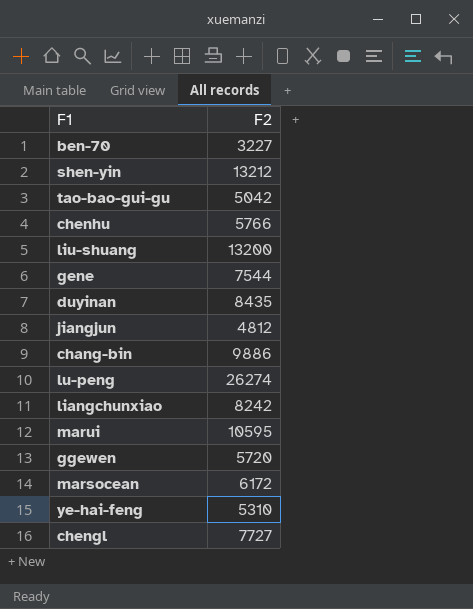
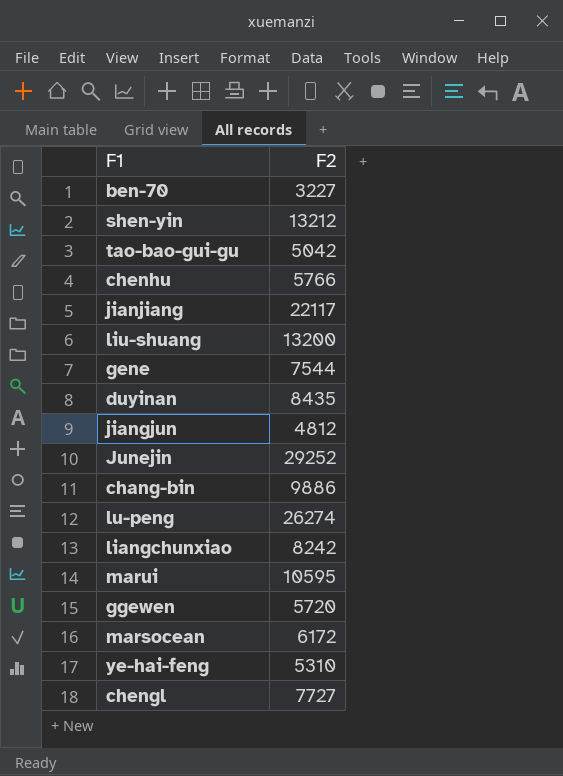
row jianjiang: none -> 22117
row Junejin: none -> 29252

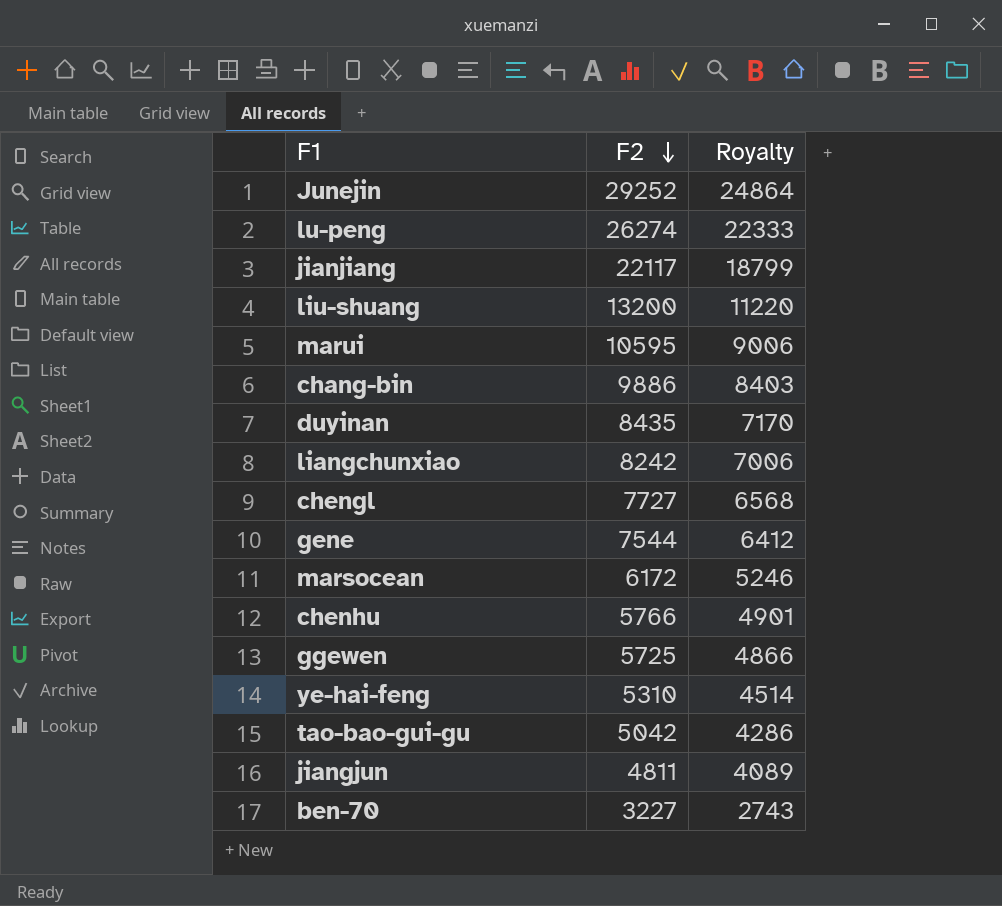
row order: none -> F2 descending
column Royalty | formula: none -> [F2] * 0.85
row shen-yin: 13212 -> none
ggewen | F2: 5720 -> 5725
jiangjun | F2: 4812 -> 4811

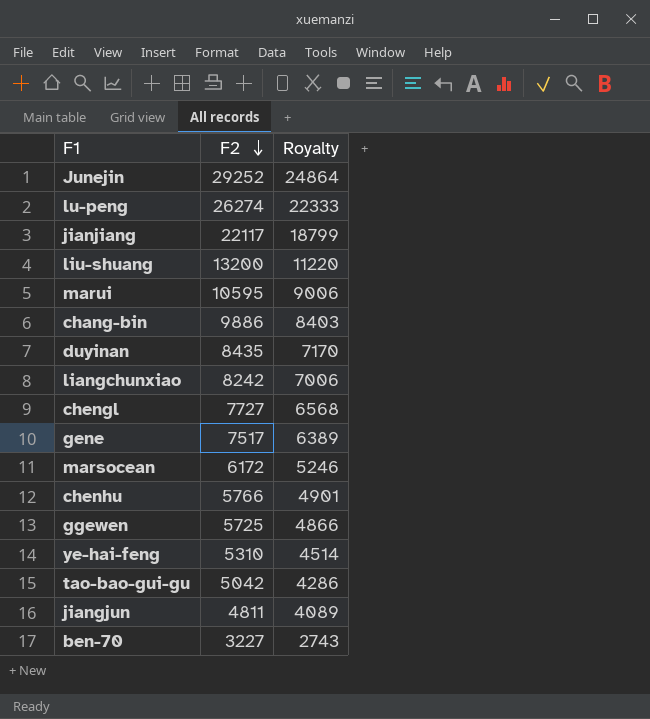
gene | F2: 7544 -> 7517
gene | Royalty: 6412 -> 6389

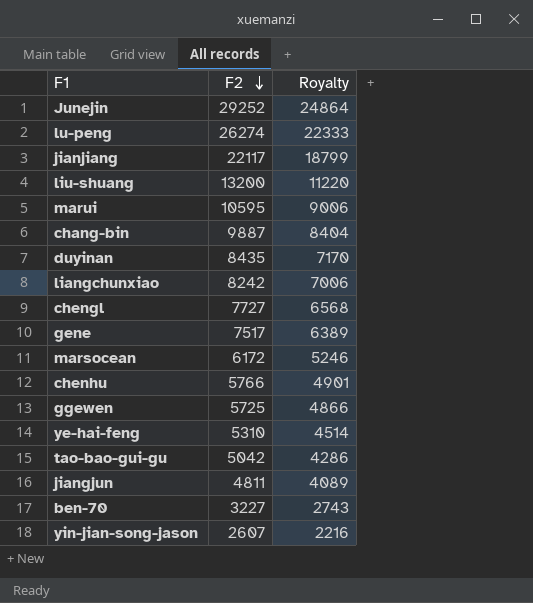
chang-bin | F2: 9886 -> 9887
chang-bin | Royalty: 8403 -> 8404
row yin-jian-song-jason: none -> 2607 | 2216

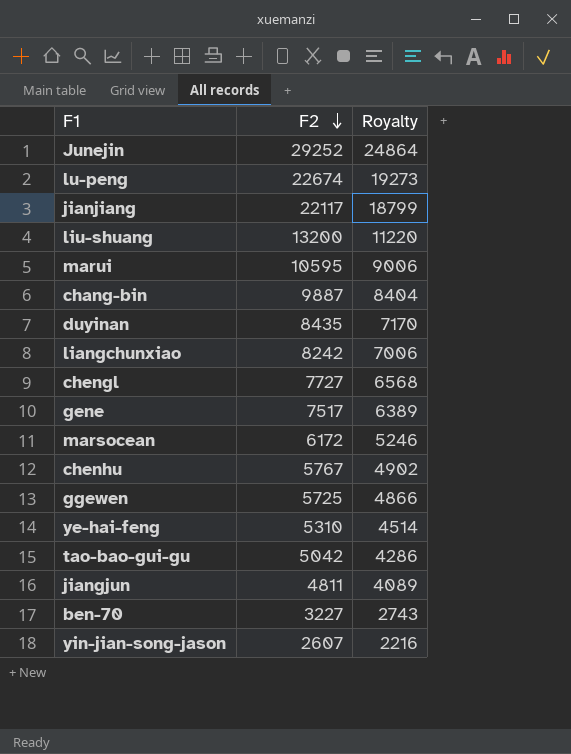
lu-peng | F2: 26274 -> 22674
lu-peng | Royalty: 22333 -> 19273
chenhu | F2: 5766 -> 5767
chenhu | Royalty: 4901 -> 4902

